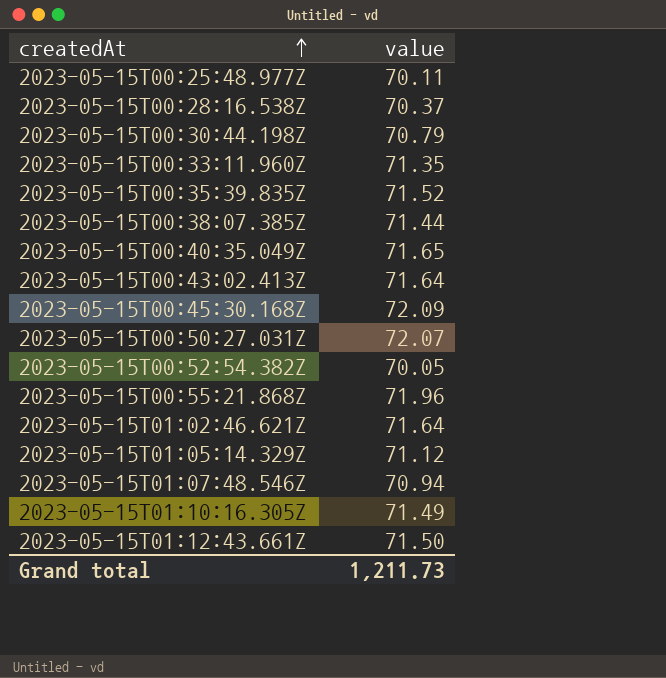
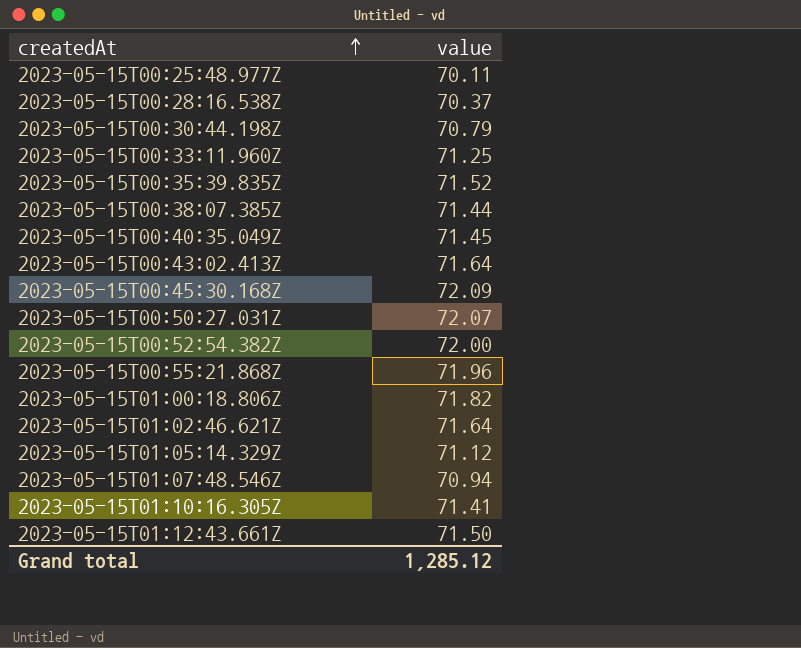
2023-05-15T00:33:11.960Z | value: 71.35 -> 71.25
2023-05-15T00:40:35.049Z | value: 71.65 -> 71.45
2023-05-15T00:52:54.382Z | value: 70.05 -> 72.00
row 2023-05-15T01:00:18.806Z: none -> 71.82
2023-05-15T01:10:16.305Z | value: 71.49 -> 71.41
Grand total | value: 1,211.73 -> 1,285.12

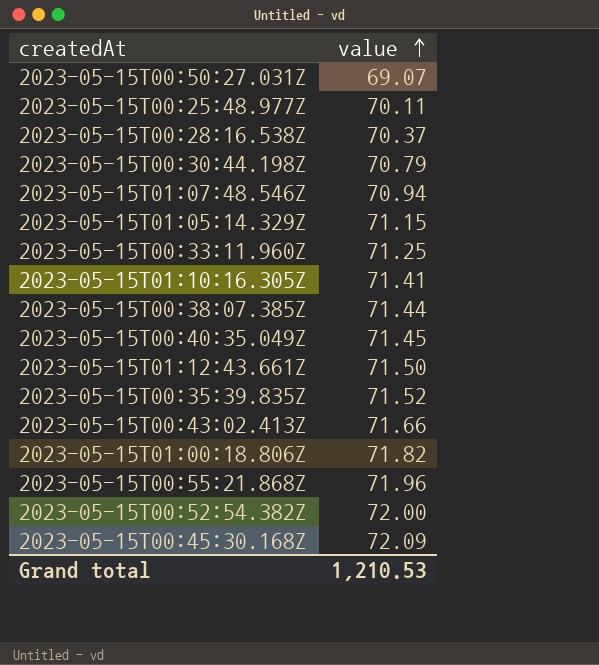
row order: createdAt ascending -> value ascending
row 2023-05-15T01:02:46.621Z: 71.64 -> none
2023-05-15T00:50:27.031Z | value: 72.07 -> 69.07
2023-05-15T01:05:14.329Z | value: 71.12 -> 71.15
2023-05-15T00:43:02.413Z | value: 71.64 -> 71.66
Grand total | value: 1,285.12 -> 1,210.53

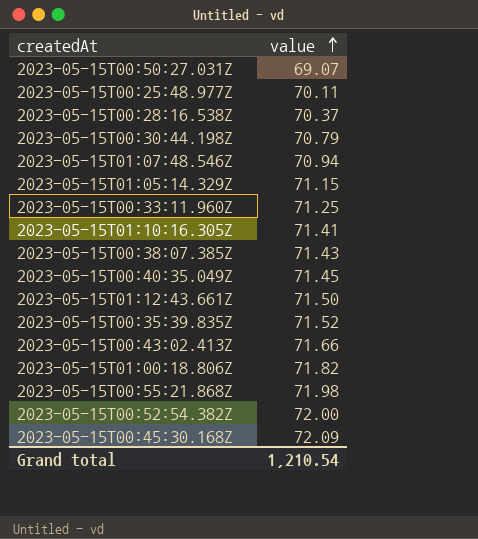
2023-05-15T00:38:07.385Z | value: 71.44 -> 71.43
2023-05-15T00:55:21.868Z | value: 71.96 -> 71.98
Grand total | value: 1,210.53 -> 1,210.54

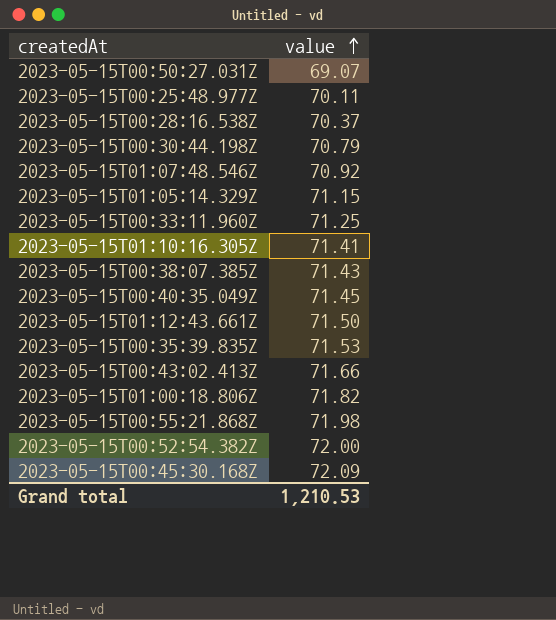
2023-05-15T01:07:48.546Z | value: 70.94 -> 70.92
2023-05-15T00:35:39.835Z | value: 71.52 -> 71.53
Grand total | value: 1,210.54 -> 1,210.53

